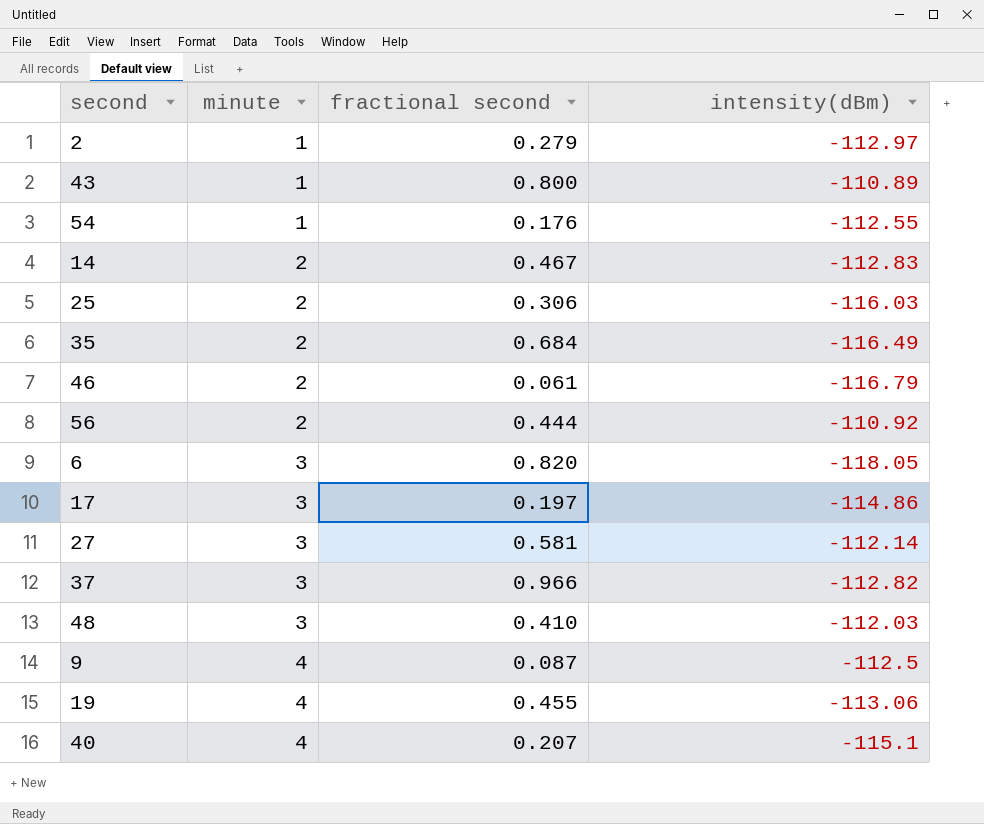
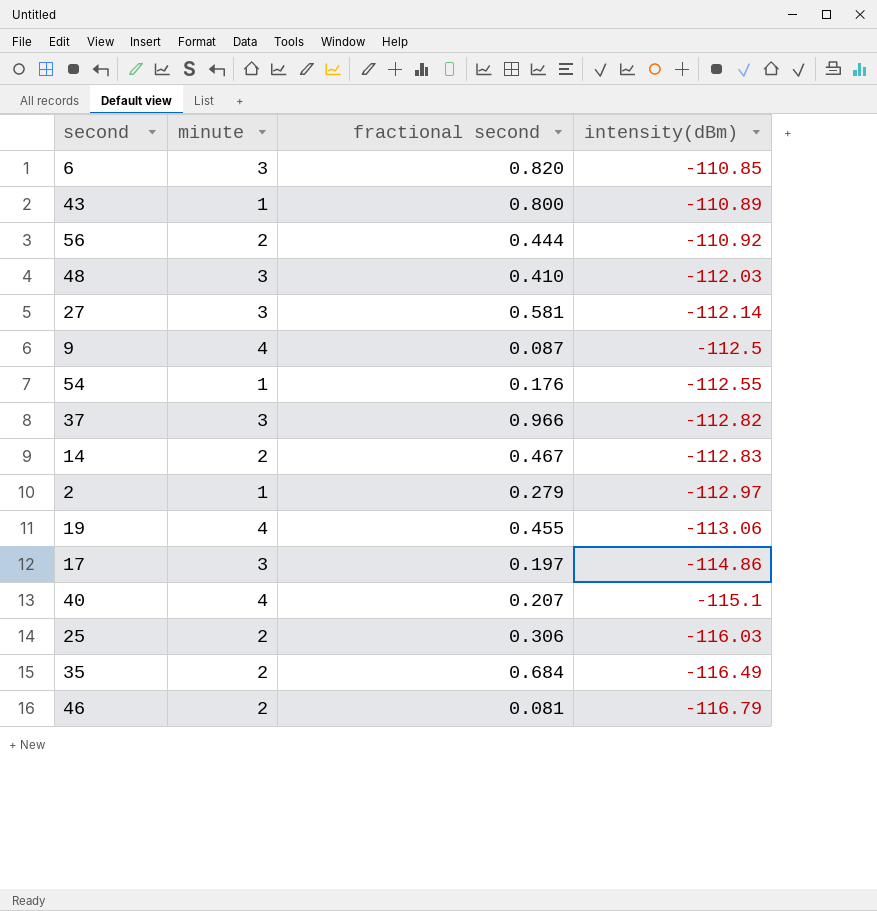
row order: minute ascending -> intensity(dBm) descending
6 | intensity(dBm): -118.05 -> -110.85
46 | fractional second: 0.061 -> 0.081

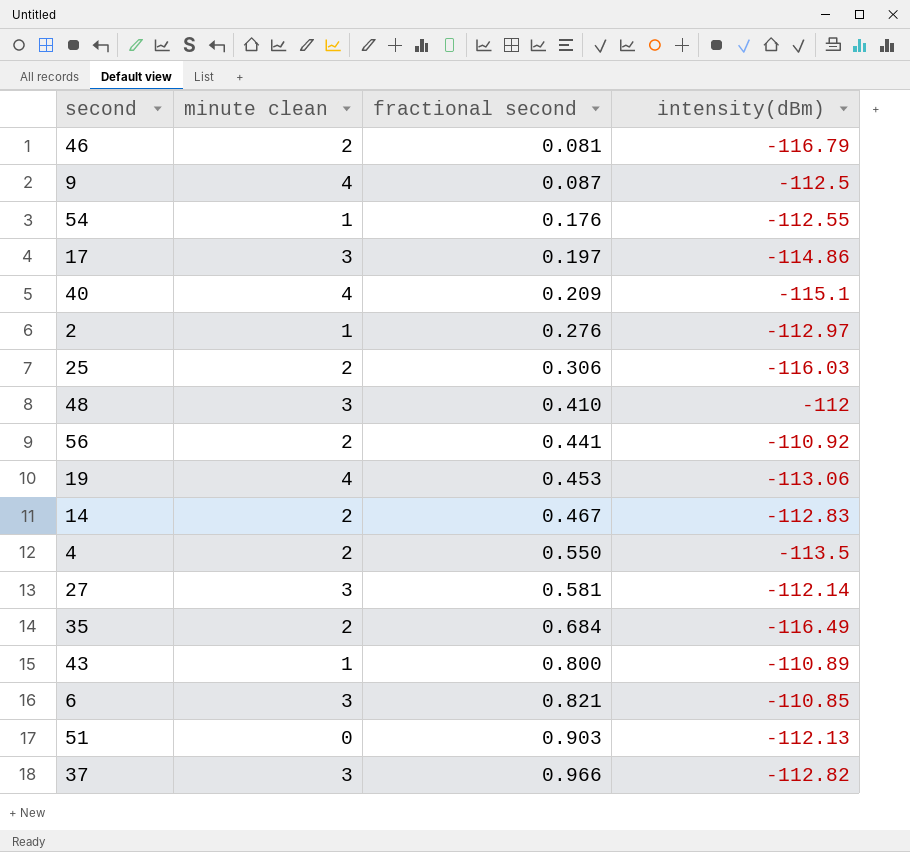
row order: intensity(dBm) descending -> fractional second ascending
column name: minute -> minute clean
40 | fractional second: 0.207 -> 0.209
2 | fractional second: 0.279 -> 0.276
48 | intensity(dBm): -112.03 -> -112
56 | fractional second: 0.444 -> 0.441
19 | fractional second: 0.455 -> 0.453
row 4: none -> 2 | 0.550 | -113.5
6 | fractional second: 0.820 -> 0.821
row 51: none -> 0 | 0.903 | -112.13

